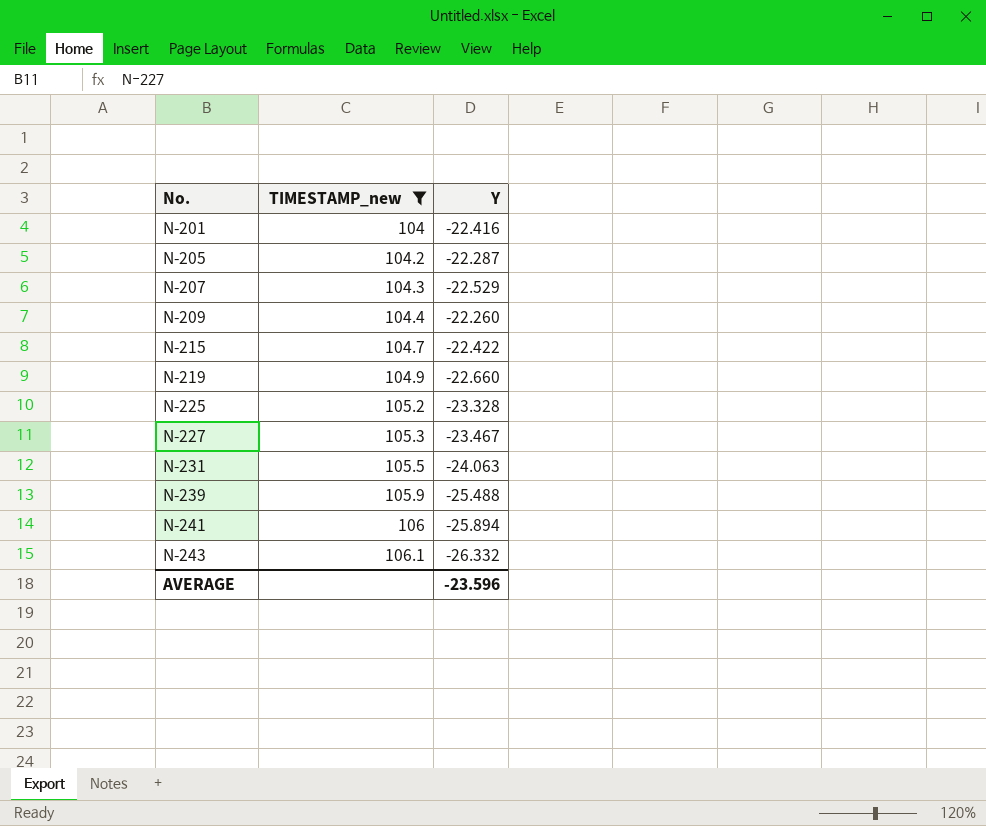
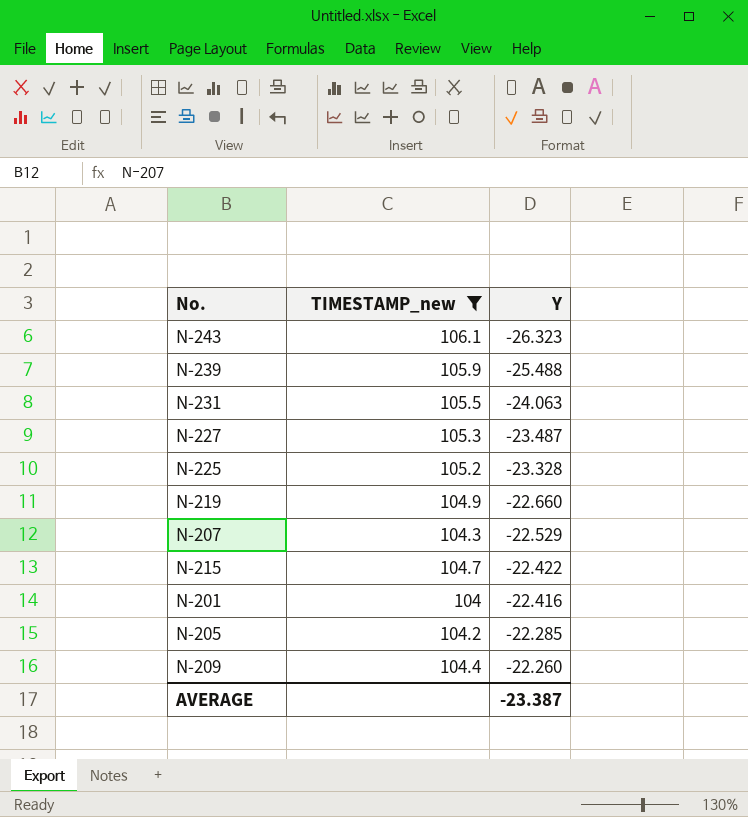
row order: No. ascending -> Y ascending
row N-241: 106 | -25.894 -> none
N-243 | Y: -26.332 -> -26.323
N-227 | Y: -23.467 -> -23.487
N-205 | Y: -22.287 -> -22.285
AVERAGE | Y: -23.596 -> -23.387

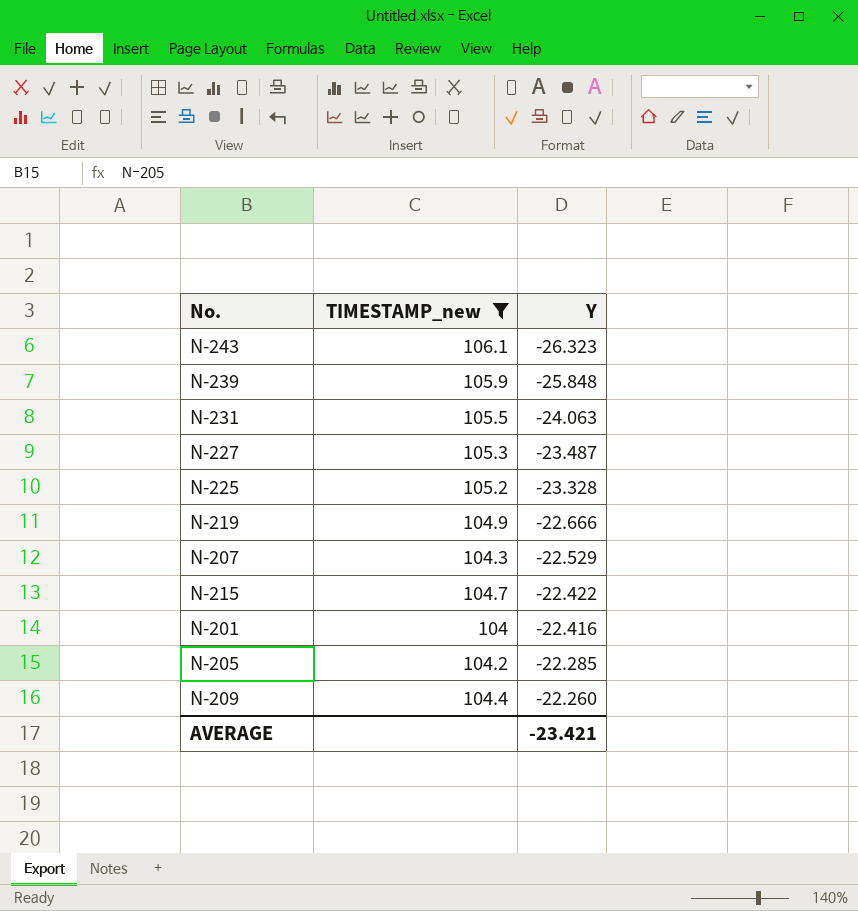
N-239 | Y: -25.488 -> -25.848
N-219 | Y: -22.660 -> -22.666
AVERAGE | Y: -23.387 -> -23.421

